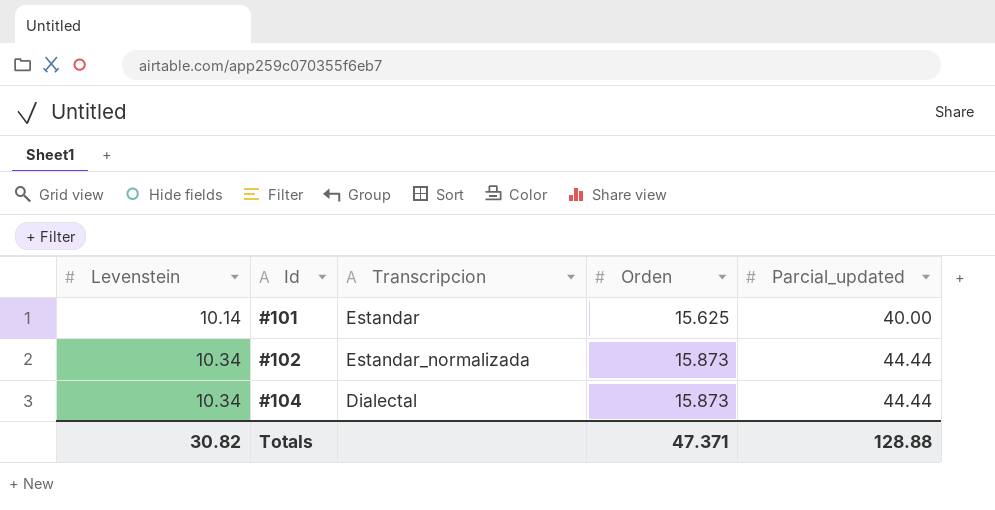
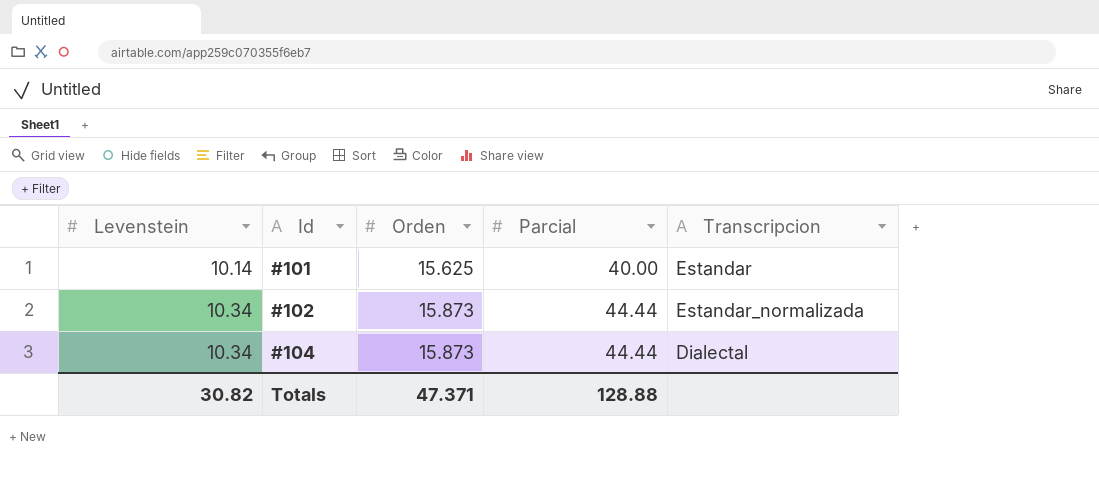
column name: Parcial_updated -> Parcial
column Transcripcion | position: 3 -> 5

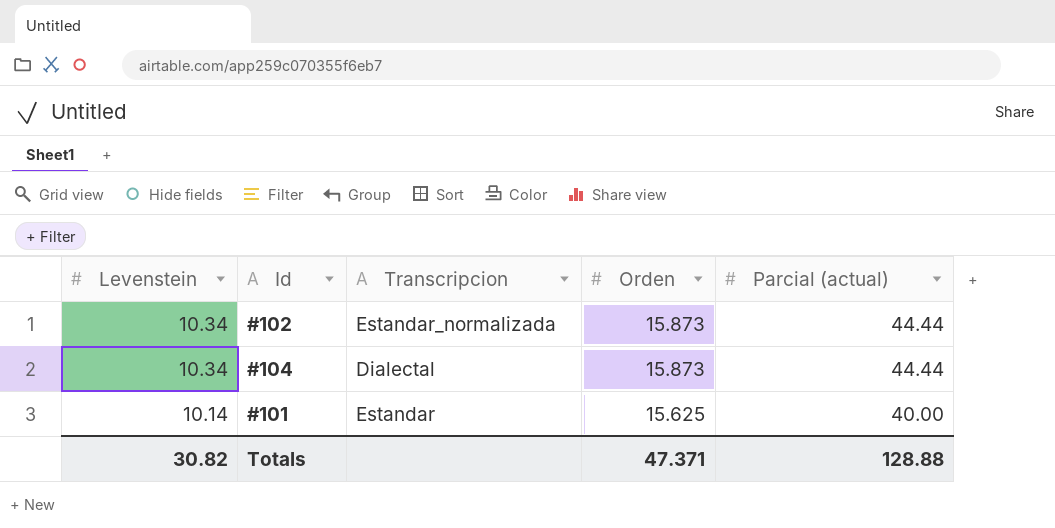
row order: Levenstein ascending -> Levenstein descending
column Transcripcion | position: 5 -> 3
column name: Parcial -> Parcial (actual)

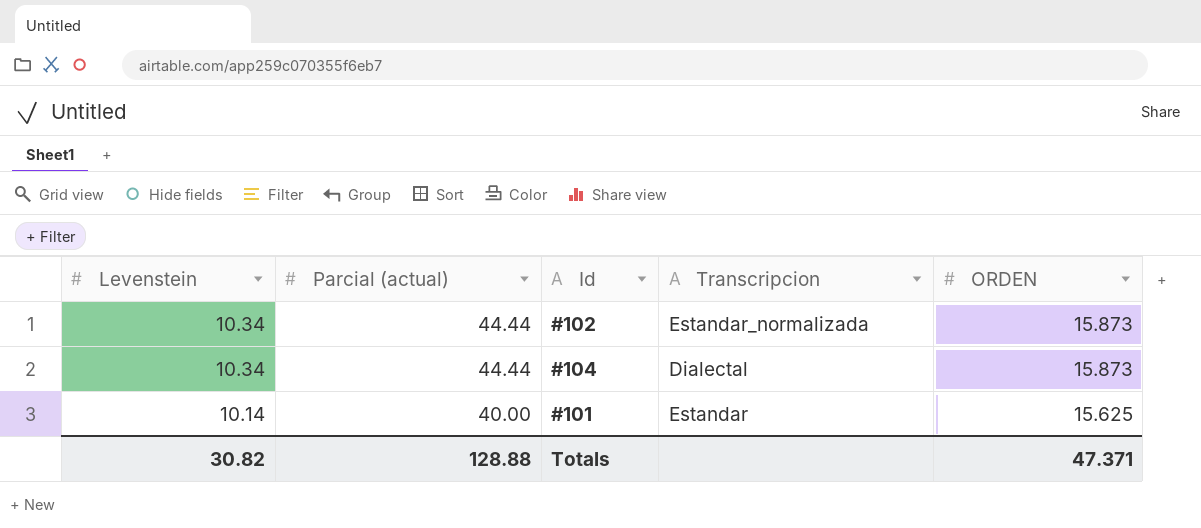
column Parcial (actual) | position: 5 -> 2
column name: Orden -> ORDEN

